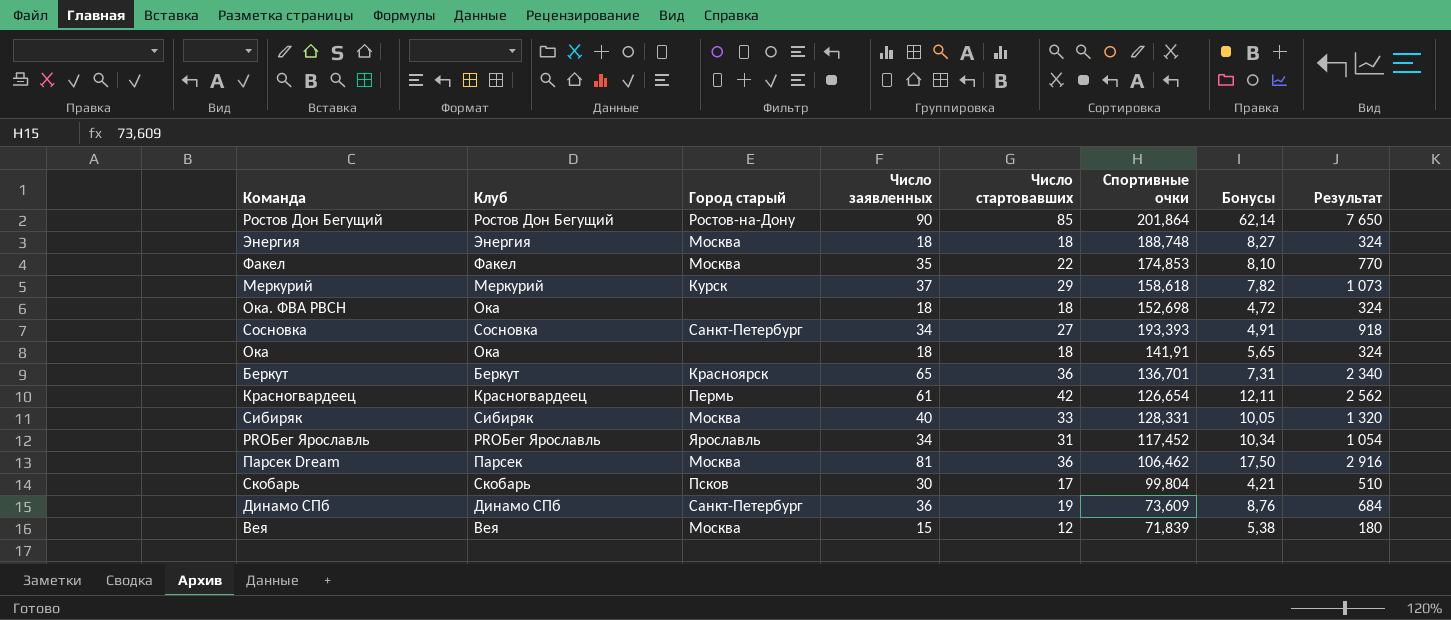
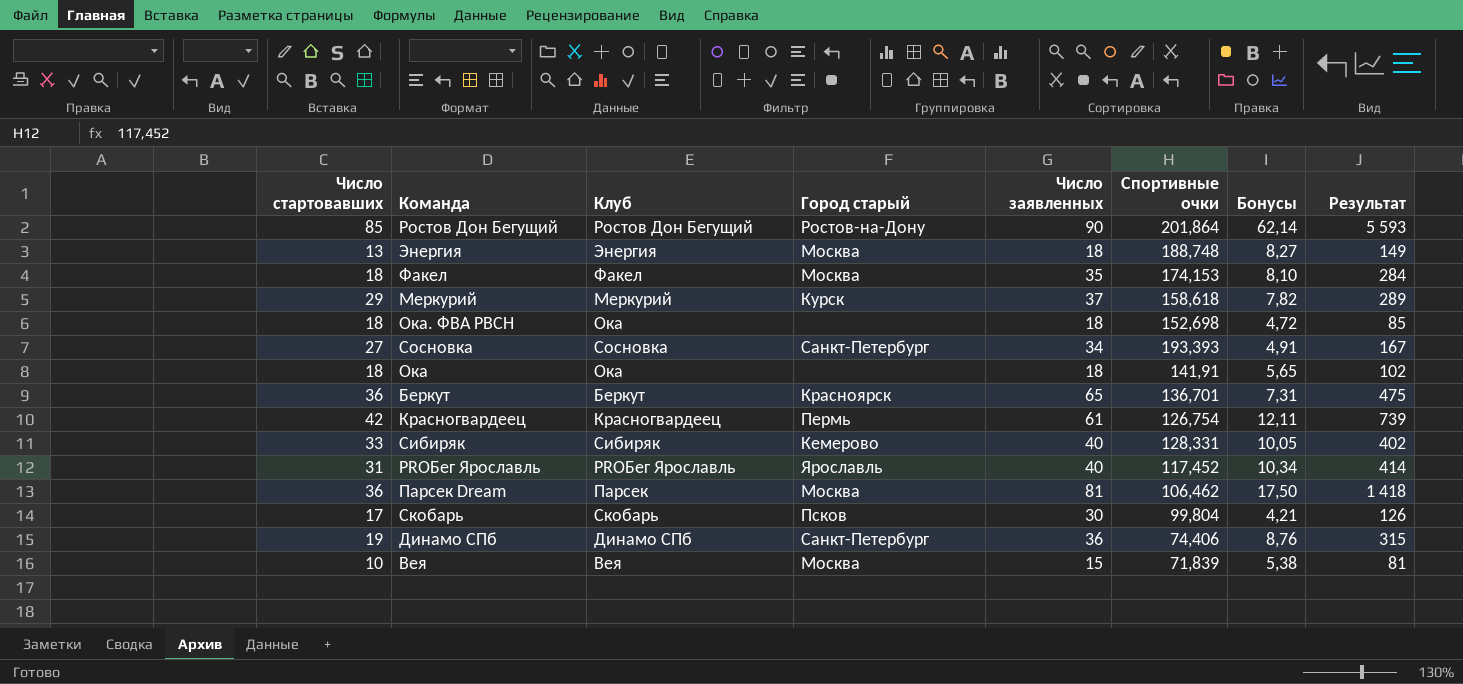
column Число стартовавших | position: 5 -> 1
column Результат | formula: [Число заявленных] * [Число стартовавших] -> [Число заявленных] * [Бонусы]
Энергия | Число стартовавших: 18 -> 13
Факел | Число стартовавших: 22 -> 18
Факел | Спортивные очки: 174,853 -> 174,153
Красногвардеец | Спортивные очки: 126,654 -> 126,754
Сибиряк | Город старый: Москва -> Кемерово
PROБег Ярославль | Число заявленных: 34 -> 40
Динамо СПб | Спортивные очки: 73,609 -> 74,406
Вея | Число стартовавших: 12 -> 10

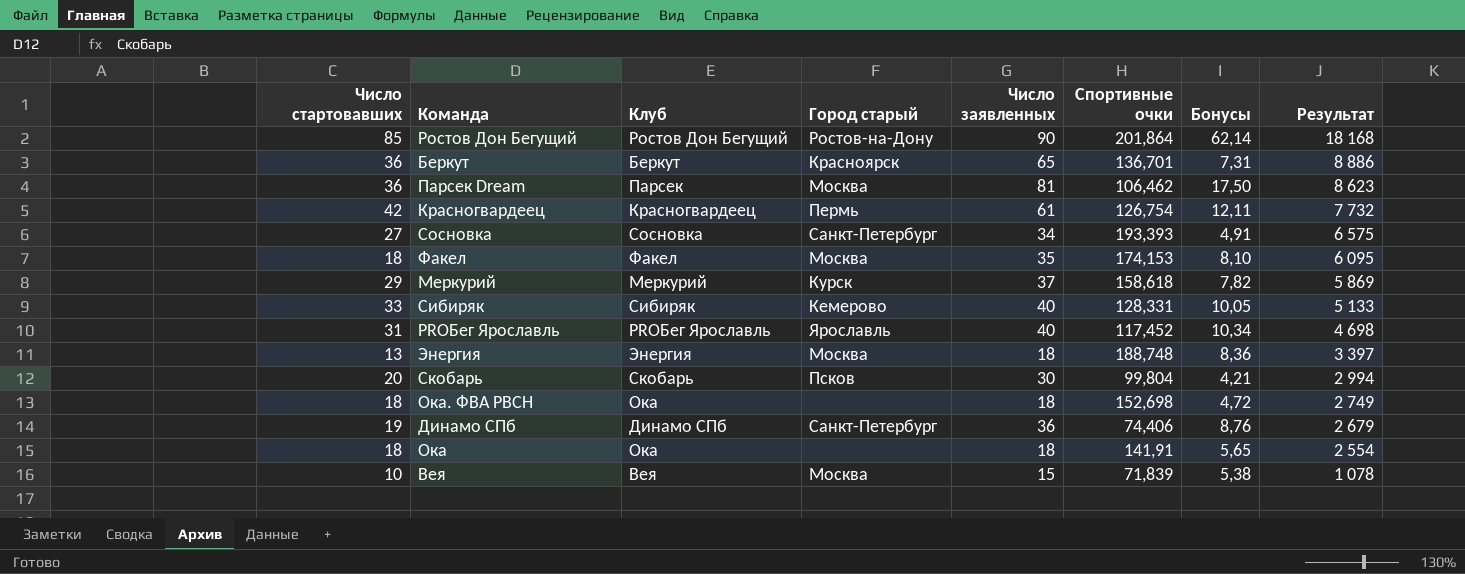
row order: none -> Результат descending
column Результат | formula: [Число заявленных] * [Бонусы] -> [Число заявленных] * [Спортивные очки]
Энергия | Бонусы: 8,27 -> 8,36
Скобарь | Число стартовавших: 17 -> 20

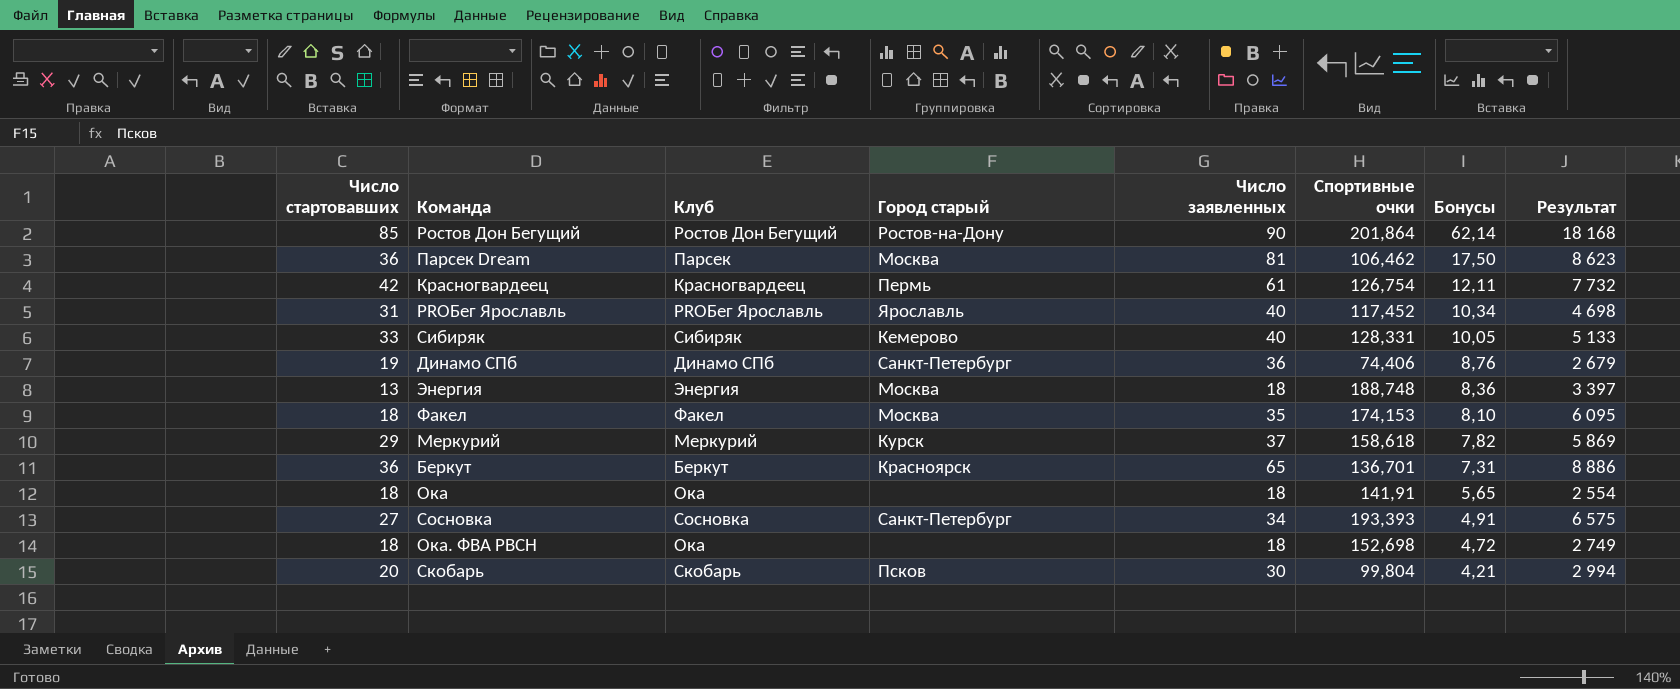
row order: Результат descending -> Бонусы descending
row Вея: 10 | Вея | Москва | 15 | 71,839 | 5,38 | 1 078 -> none

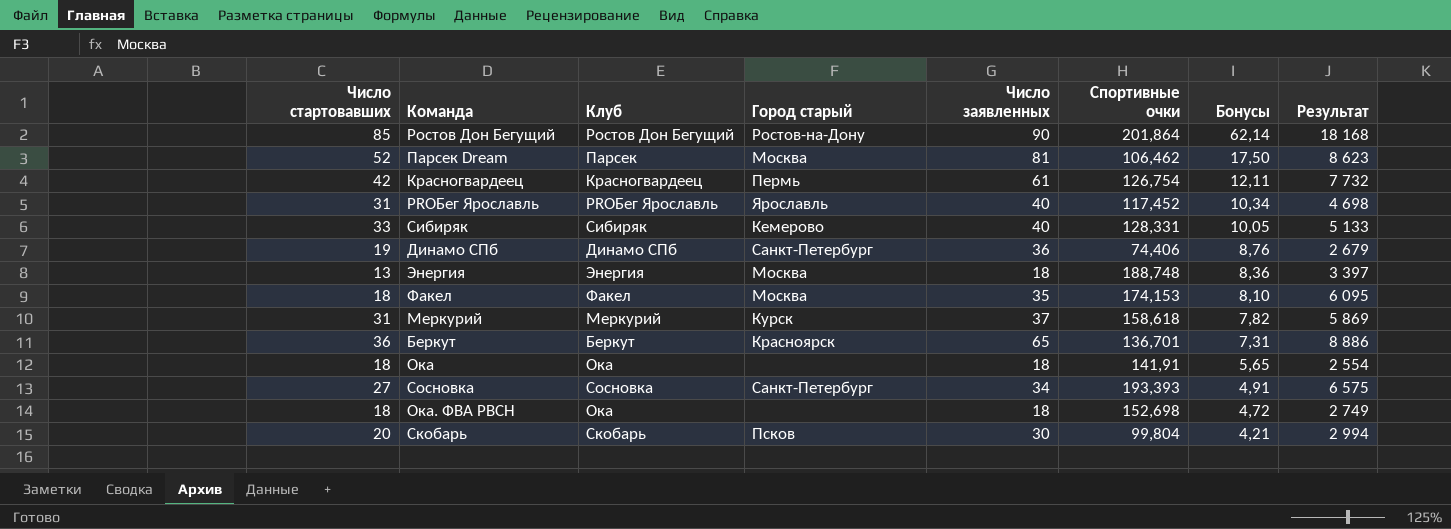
Парсек Dream | Число стартовавших: 36 -> 52
Меркурий | Число стартовавших: 29 -> 31

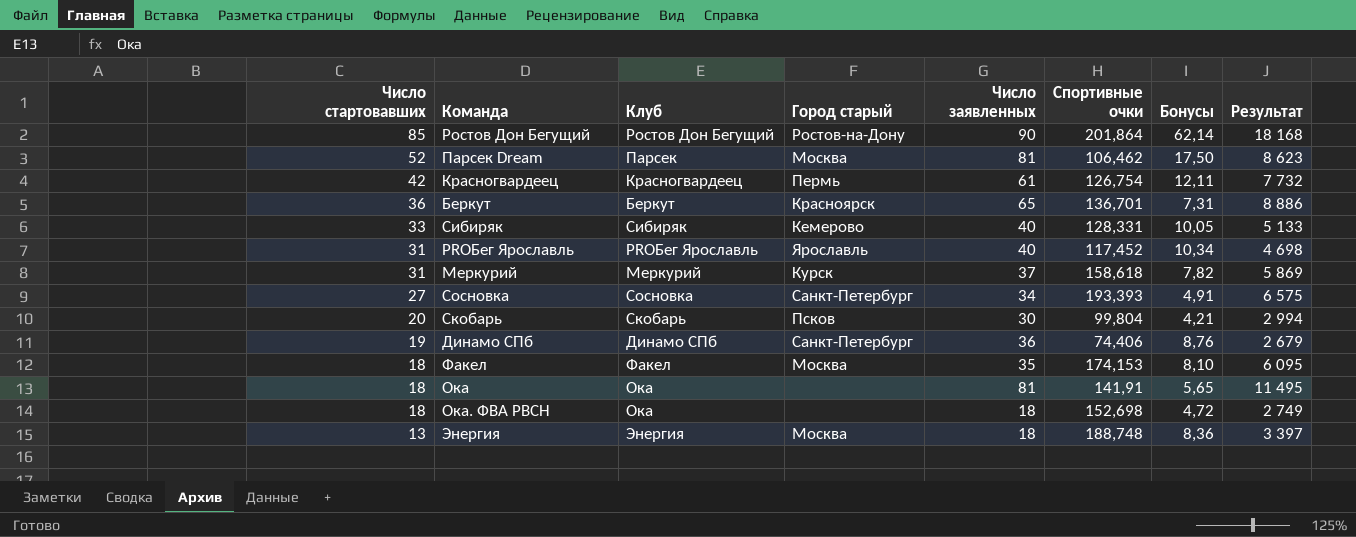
row order: Бонусы descending -> Число стартовавших descending
Ока | Число заявленных: 18 -> 81
Ока | Результат: 2 554 -> 11 495

